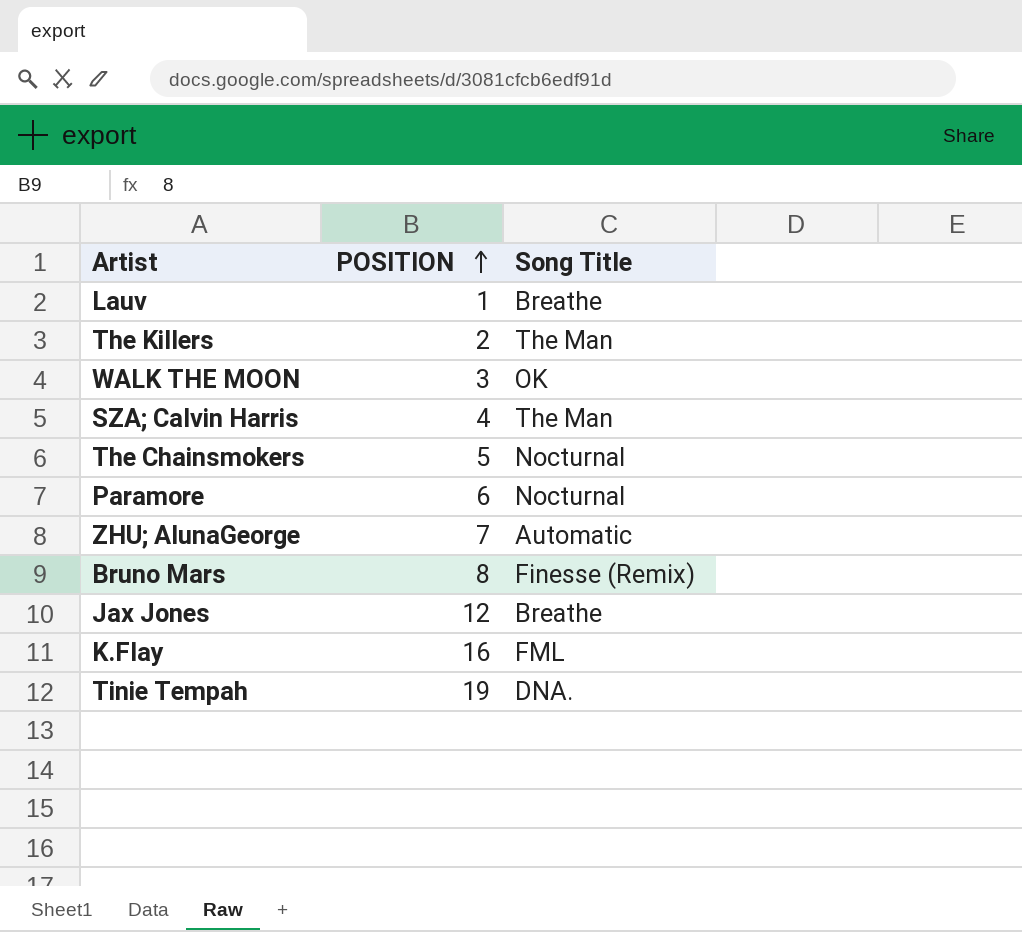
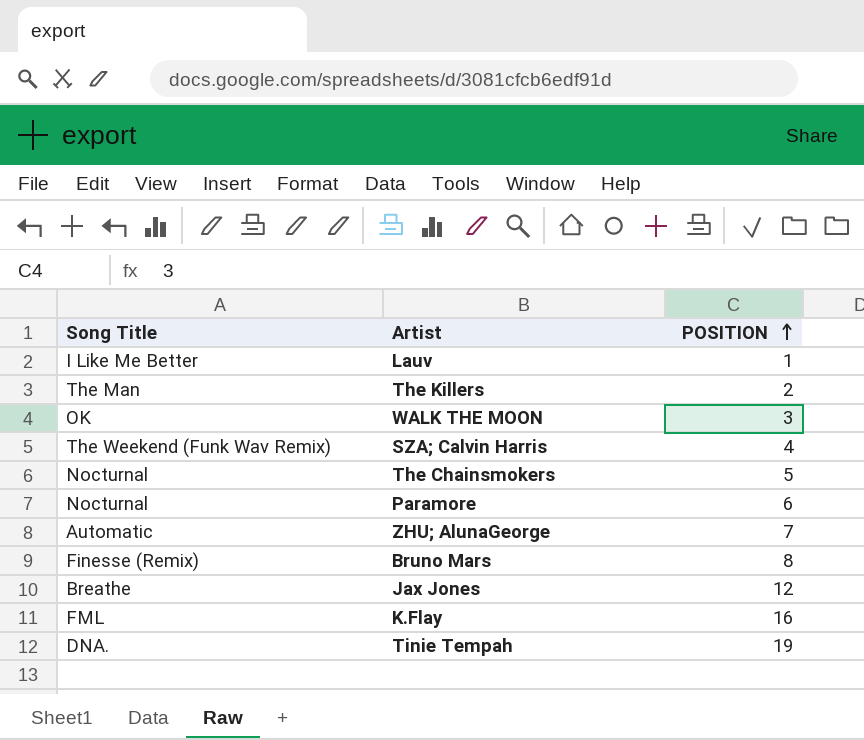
column Song Title | position: 3 -> 1
Lauv | Song Title: Breathe -> I Like Me Better
SZA; Calvin Harris | Song Title: The Man -> The Weekend (Funk Wav Remix)

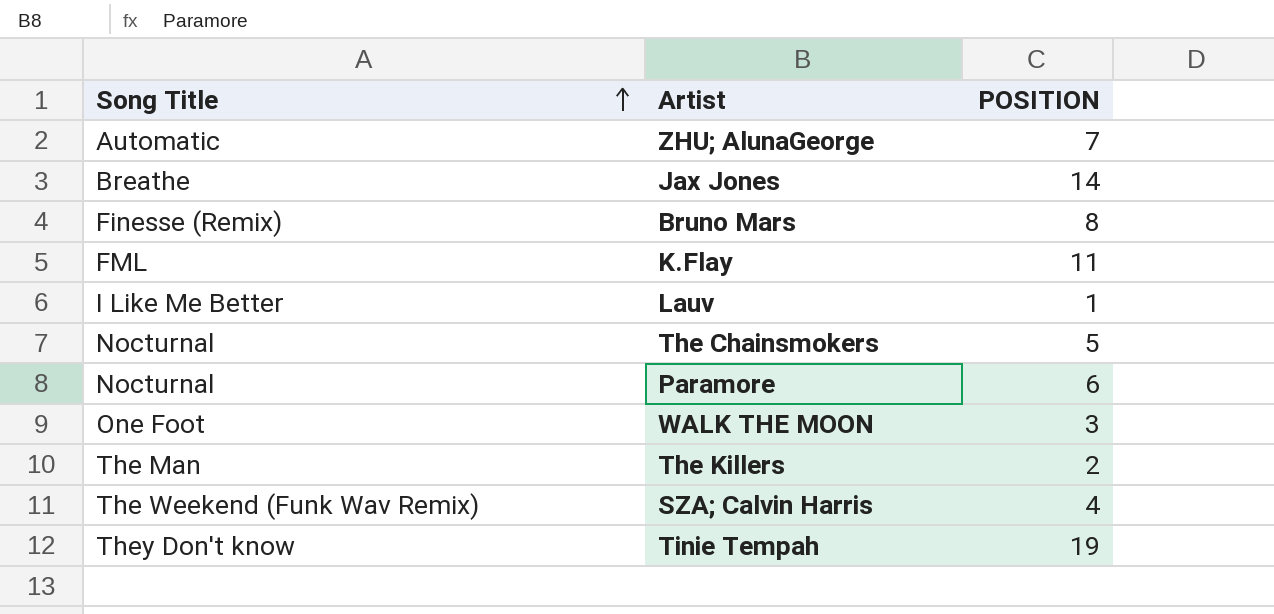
row order: POSITION ascending -> Song Title ascending
Jax Jones | POSITION: 12 -> 14
K.Flay | POSITION: 16 -> 11
WALK THE MOON | Song Title: OK -> One Foot
Tinie Tempah | Song Title: DNA. -> They Don't know

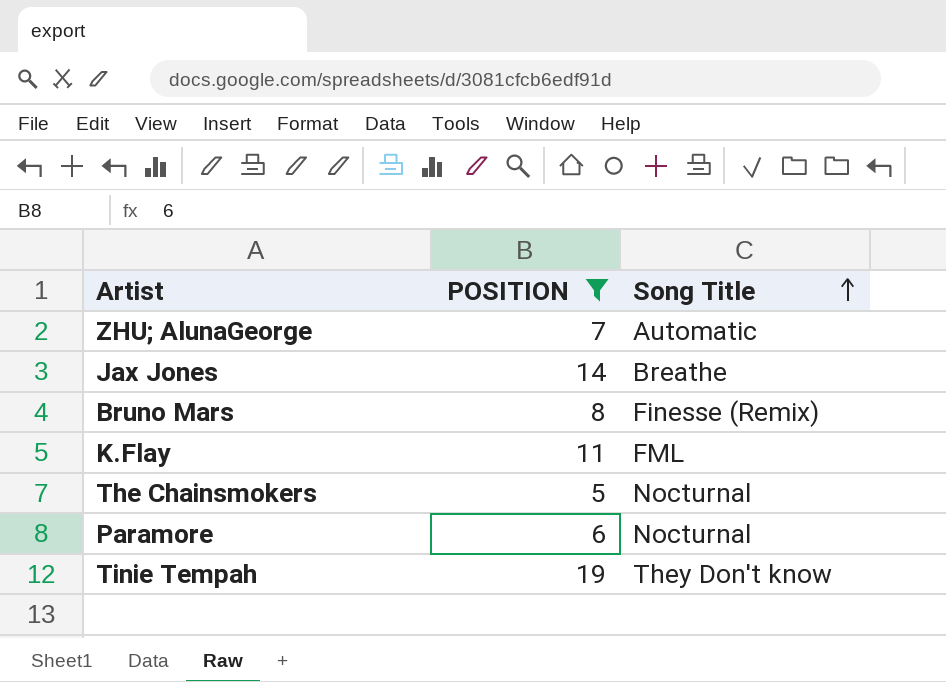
filter: none -> POSITION >= 5
column Song Title | position: 1 -> 3

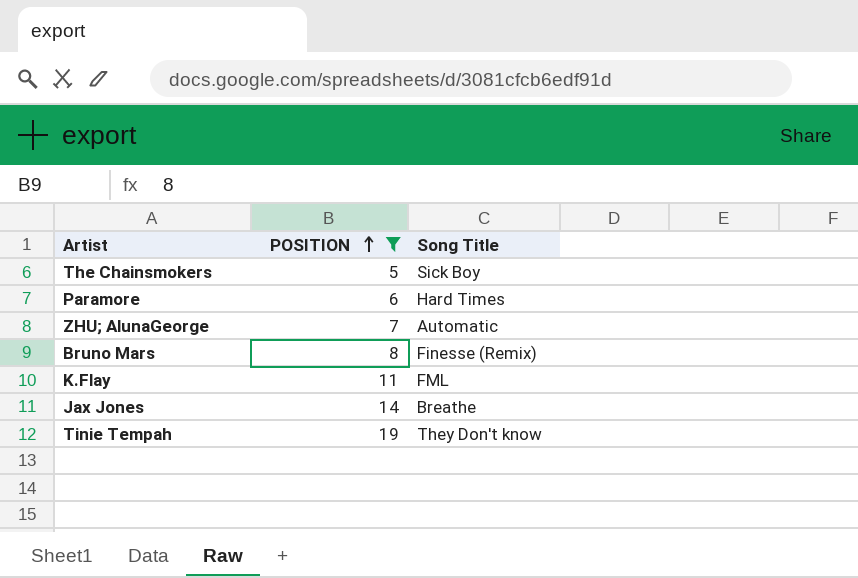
row order: Song Title ascending -> POSITION ascending
The Chainsmokers | Song Title: Nocturnal -> Sick Boy
Paramore | Song Title: Nocturnal -> Hard Times

